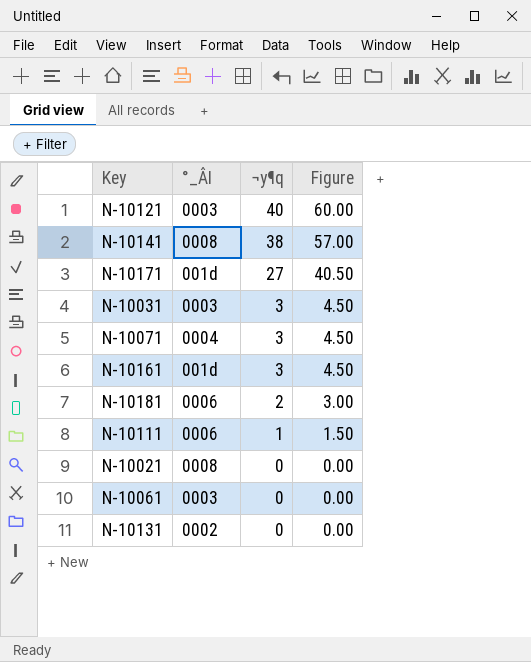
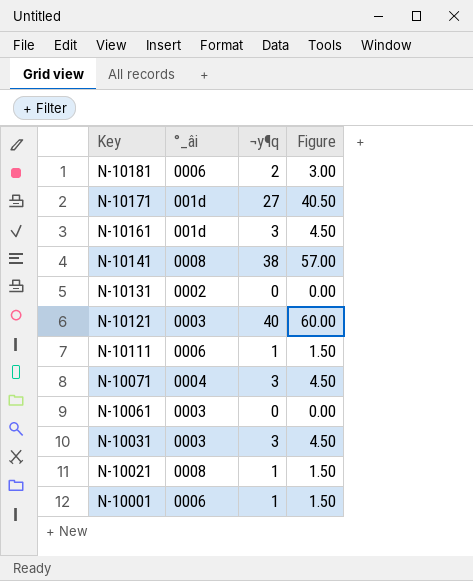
row order: ¬y¶q descending -> Key descending
column name: °_ÂI -> °_âi
N-10021 | ¬y¶q: 0 -> 1
N-10021 | Figure: 0.00 -> 1.50
row N-10001: none -> 0006 | 1 | 1.50

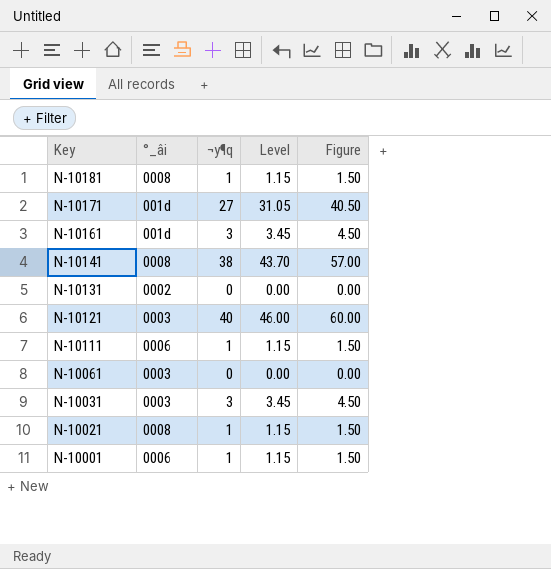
column Level | formula: none -> [¬y¶q] * 1.15
row N-10071: 0004 | 3 | 4.50 -> none
N-10181 | °_âi: 0006 -> 0008
N-10181 | ¬y¶q: 2 -> 1
N-10181 | Figure: 3.00 -> 1.50

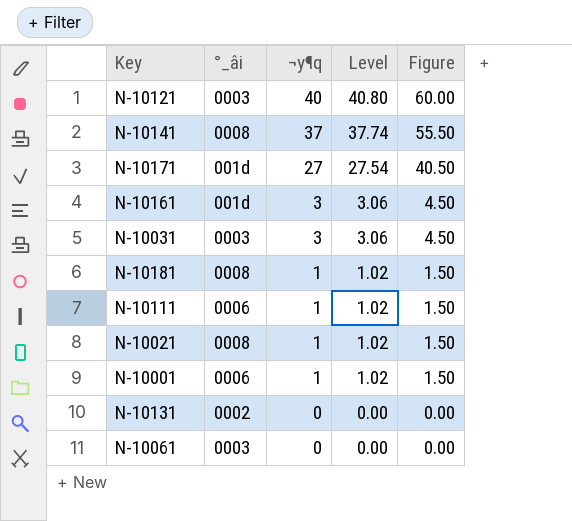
row order: Key descending -> ¬y¶q descending
column Level | formula: [¬y¶q] * 1.15 -> [¬y¶q] * 1.02
N-10141 | ¬y¶q: 38 -> 37
N-10141 | Figure: 57.00 -> 55.50

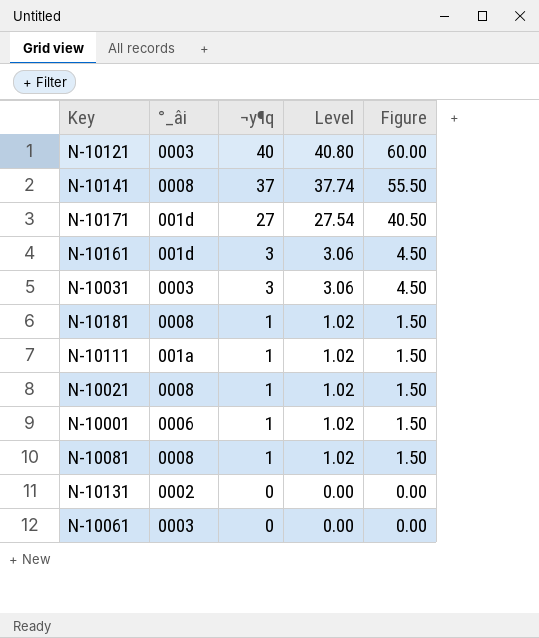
N-10111 | °_âi: 0006 -> 001a
row N-10081: none -> 0008 | 1 | 1.02 | 1.50

